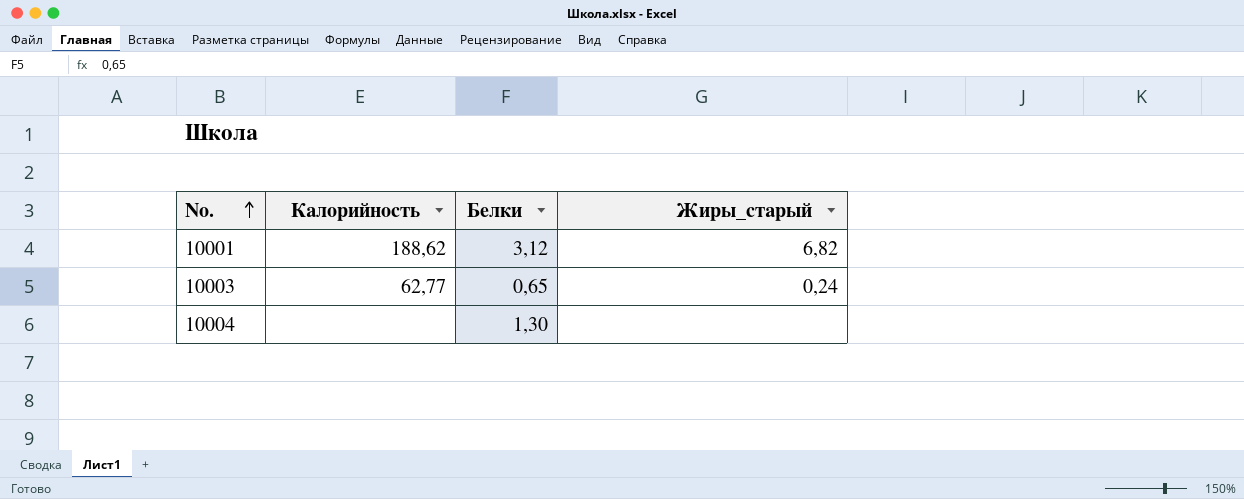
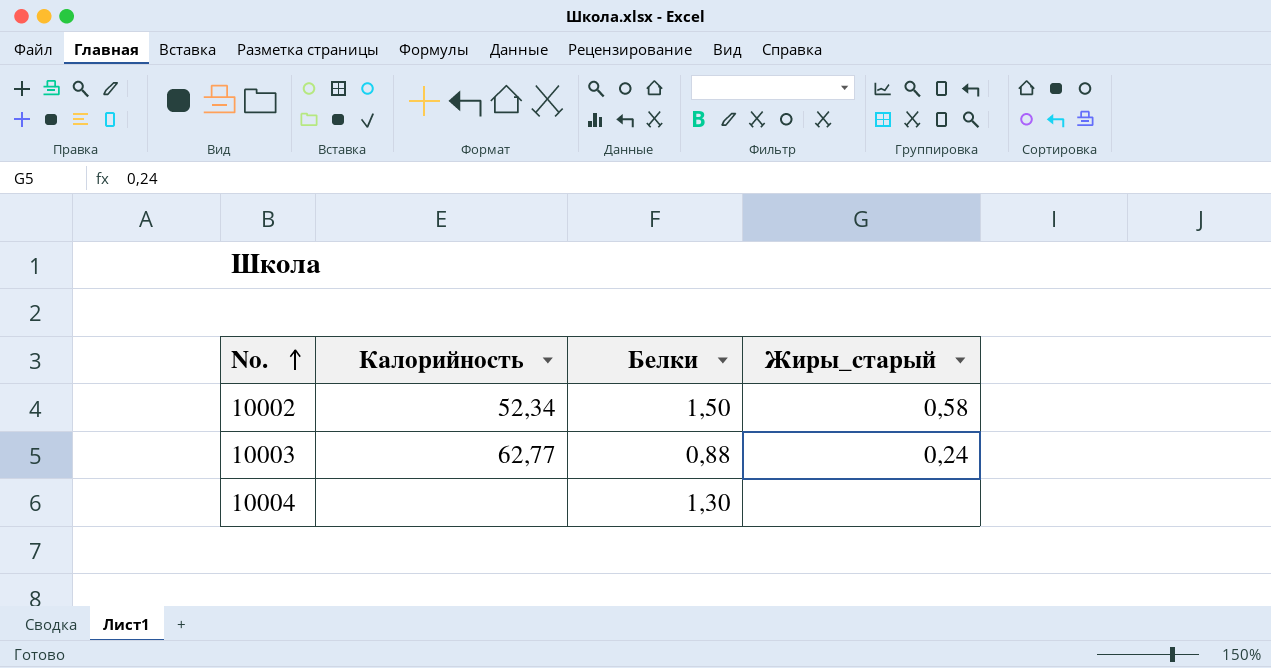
row 10001: 188,62 | 3,12 | 6,82 -> none
row 10002: none -> 52,34 | 1,50 | 0,58
10003 | Белки: 0,65 -> 0,88

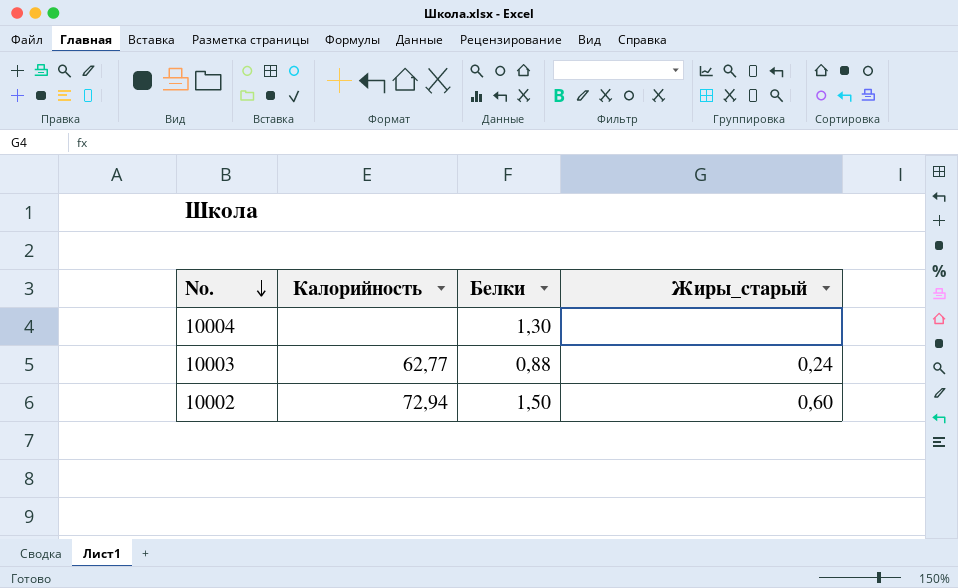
row order: No. ascending -> No. descending
10002 | Калорийность: 52,34 -> 72,94
10002 | Жиры_старый: 0,58 -> 0,60

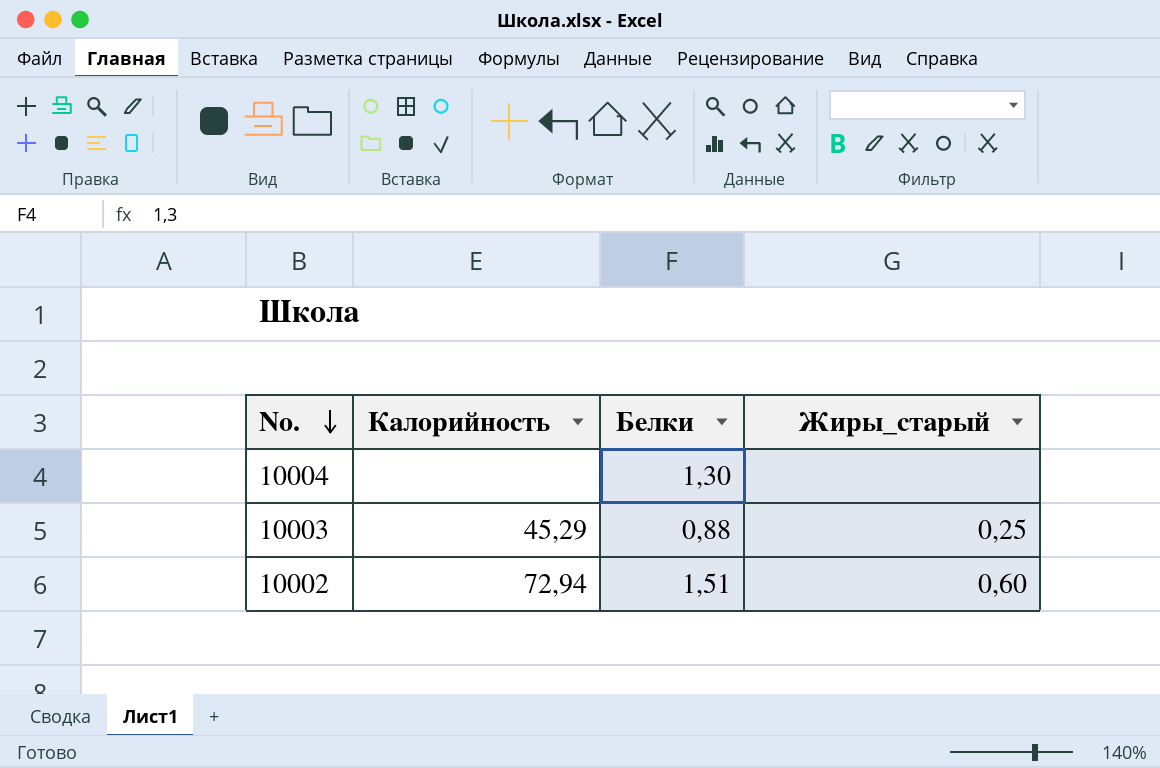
10003 | Калорийность: 62,77 -> 45,29
10003 | Жиры_старый: 0,24 -> 0,25
10002 | Белки: 1,50 -> 1,51

